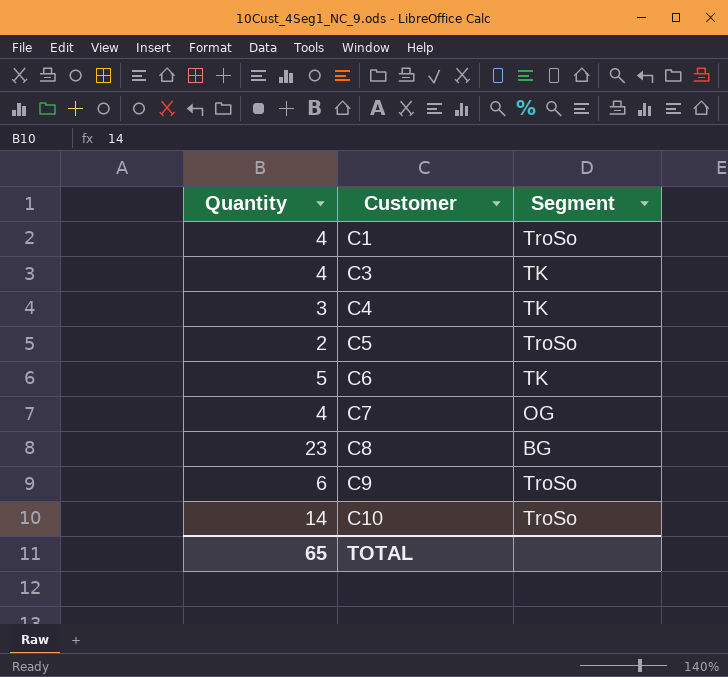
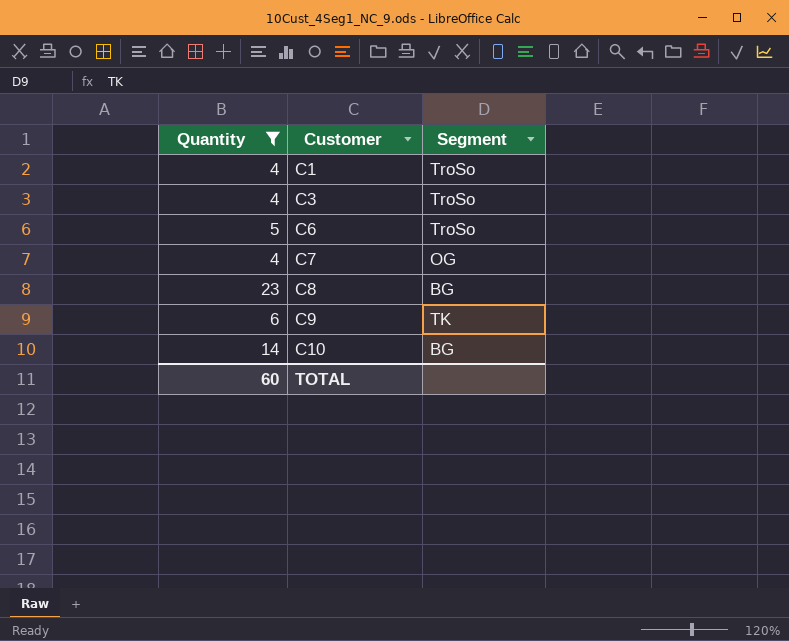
filter: none -> Quantity >= 4
C3 | Segment: TK -> TroSo
C6 | Segment: TK -> TroSo
C9 | Segment: TroSo -> TK
C10 | Segment: TroSo -> BG
TOTAL | Quantity: 65 -> 60

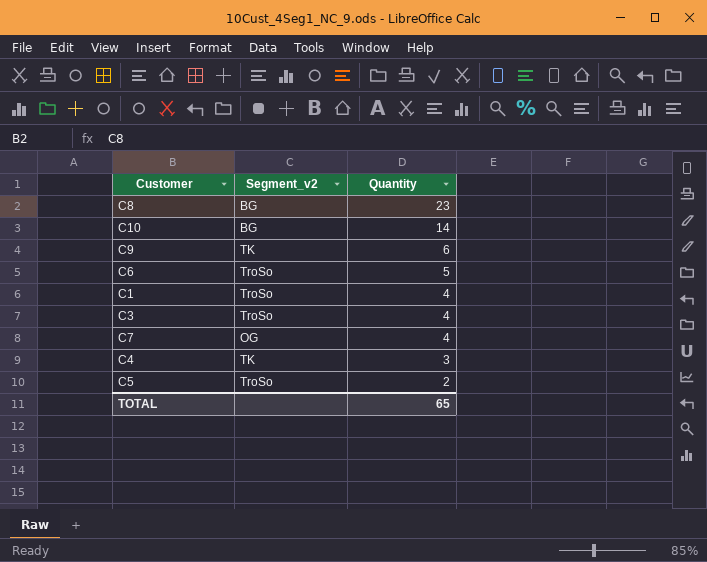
filter: Quantity >= 4 -> none
row order: Customer ascending -> Quantity descending
column name: Segment -> Segment_v2
column Quantity | position: 1 -> 3
TOTAL | Quantity: 60 -> 65

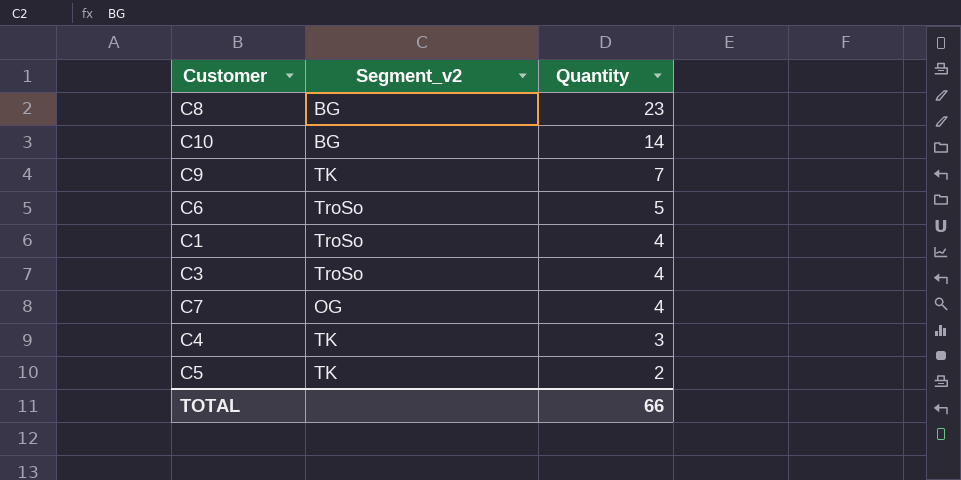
C9 | Quantity: 6 -> 7
C5 | Segment_v2: TroSo -> TK
TOTAL | Quantity: 65 -> 66

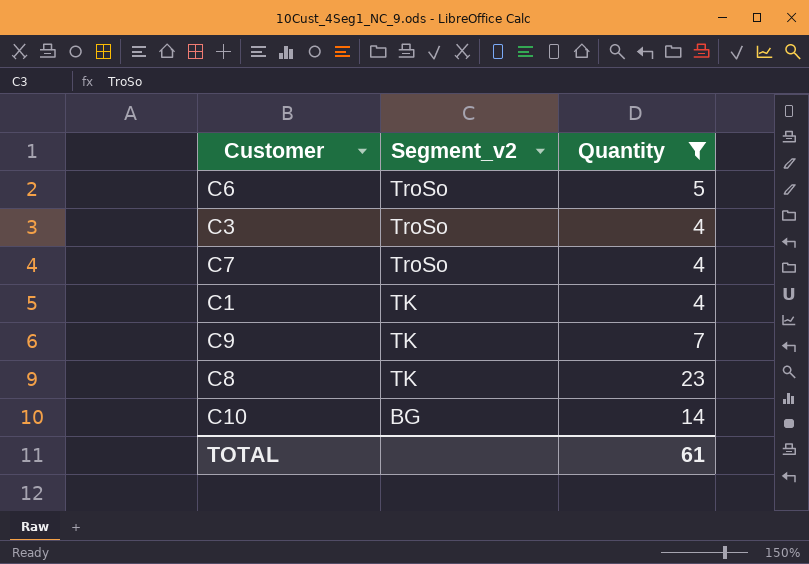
filter: none -> Quantity >= 4
row order: Quantity descending -> Segment_v2 descending
C7 | Segment_v2: OG -> TroSo
C1 | Segment_v2: TroSo -> TK
C8 | Segment_v2: BG -> TK
TOTAL | Quantity: 66 -> 61

